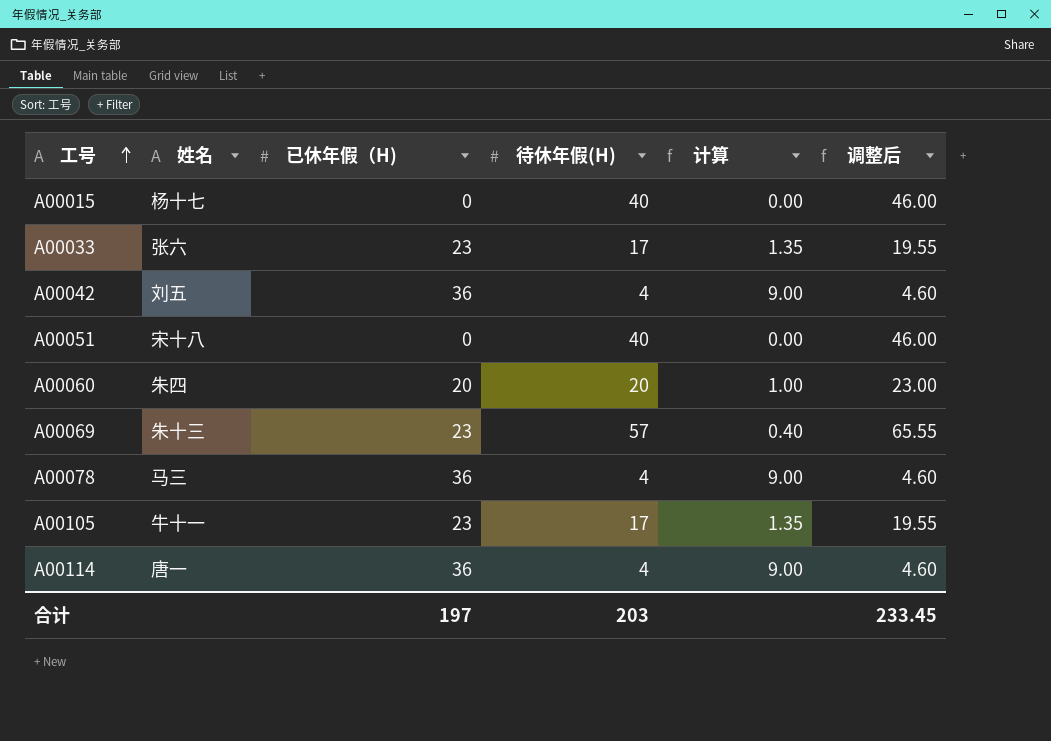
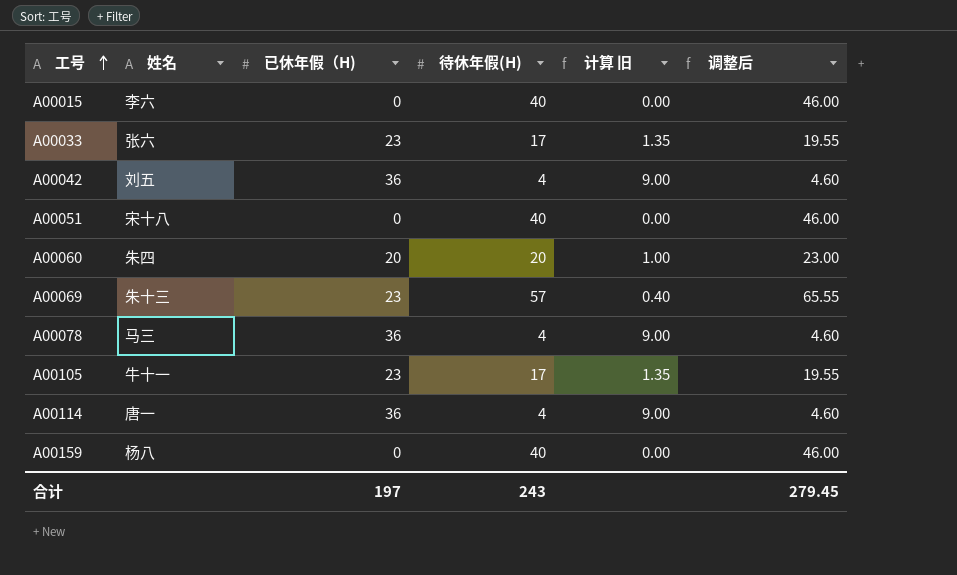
column name: 计算 -> 计算 旧
A00015 | 姓名: 杨十七 -> 李六
row A00159: none -> 杨八 | 0 | 40 | 0.00 | 46.00
合计 | 待休年假(H): 203 -> 243
合计 | 调整后: 233.45 -> 279.45

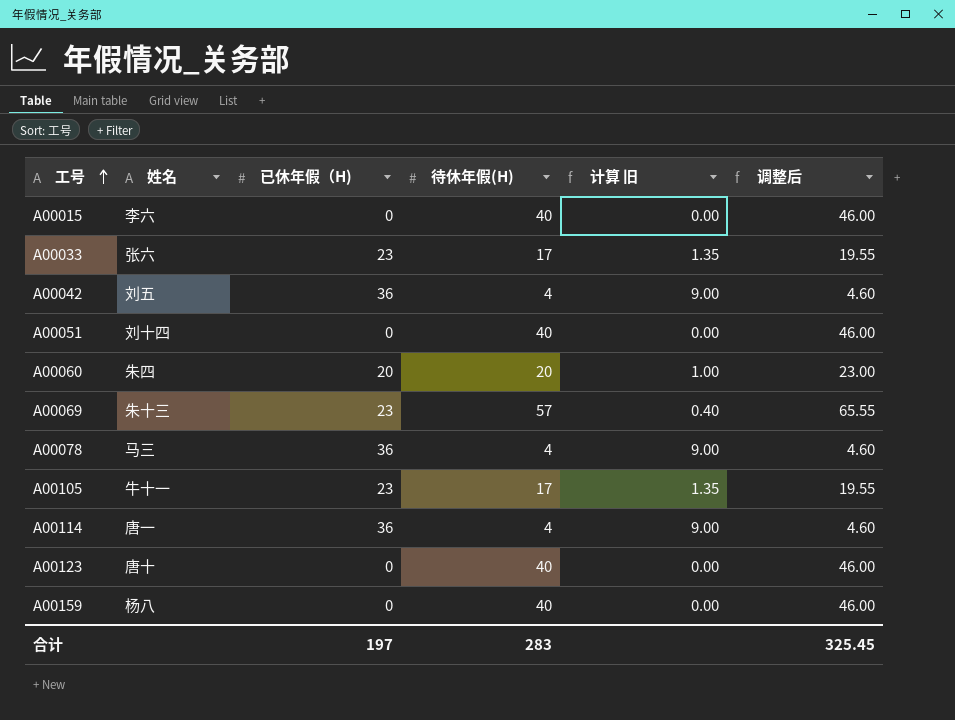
A00051 | 姓名: 宋十八 -> 刘十四
row A00123: none -> 唐十 | 0 | 40 | 0.00 | 46.00
合计 | 待休年假(H): 243 -> 283
合计 | 调整后: 279.45 -> 325.45

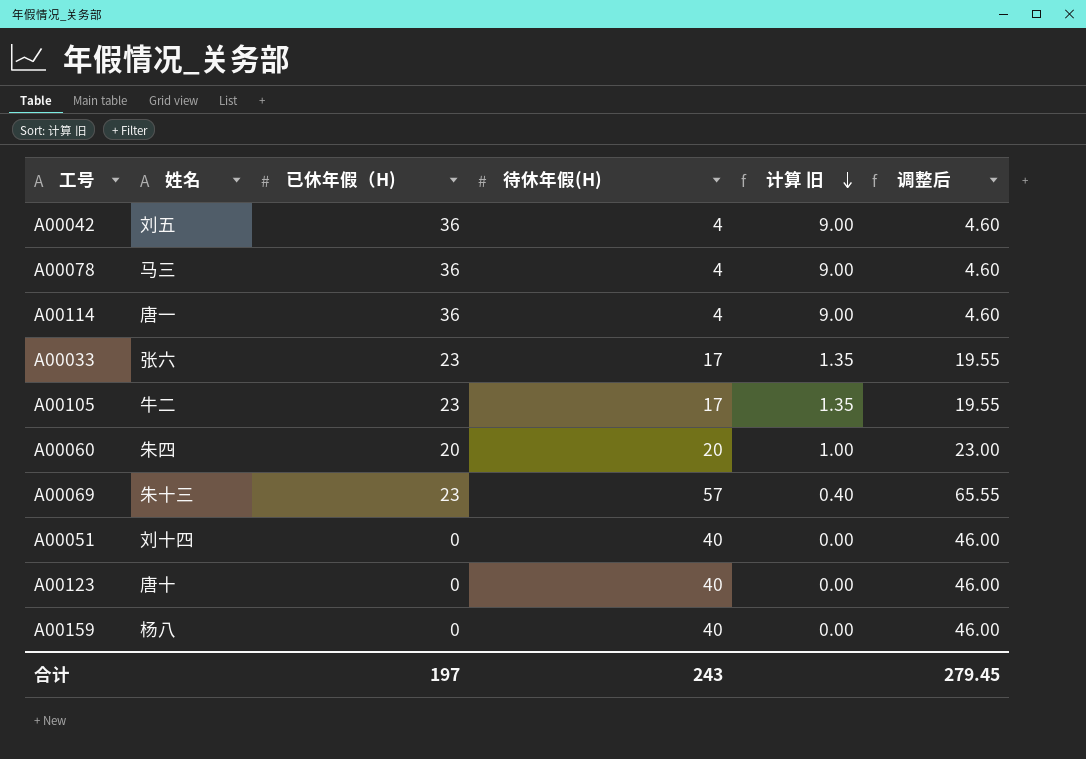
row order: 工号 ascending -> 计算 旧 descending
row A00015: 李六 | 0 | 40 | 0.00 | 46.00 -> none
A00105 | 姓名: 牛十一 -> 牛二
合计 | 待休年假(H): 283 -> 243
合计 | 调整后: 325.45 -> 279.45

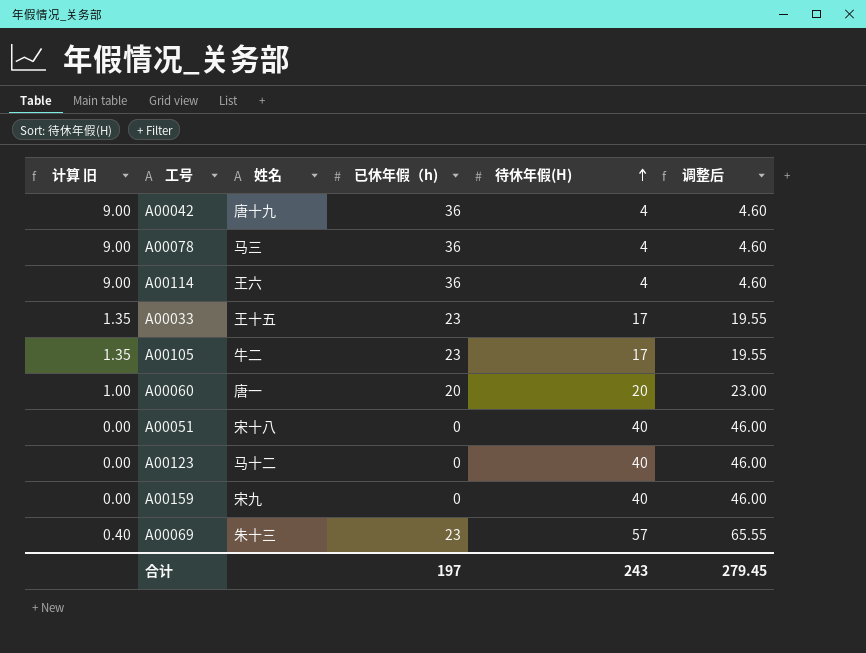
row order: 计算 旧 descending -> 待休年假(H) ascending
column 计算 旧 | position: 5 -> 1
column name: 已休年假（H) -> 已休年假（h)
A00042 | 姓名: 刘五 -> 唐十九
A00114 | 姓名: 唐一 -> 王六
A00033 | 姓名: 张六 -> 王十五
A00060 | 姓名: 朱四 -> 唐一
A00051 | 姓名: 刘十四 -> 宋十八
A00123 | 姓名: 唐十 -> 马十二
A00159 | 姓名: 杨八 -> 宋九

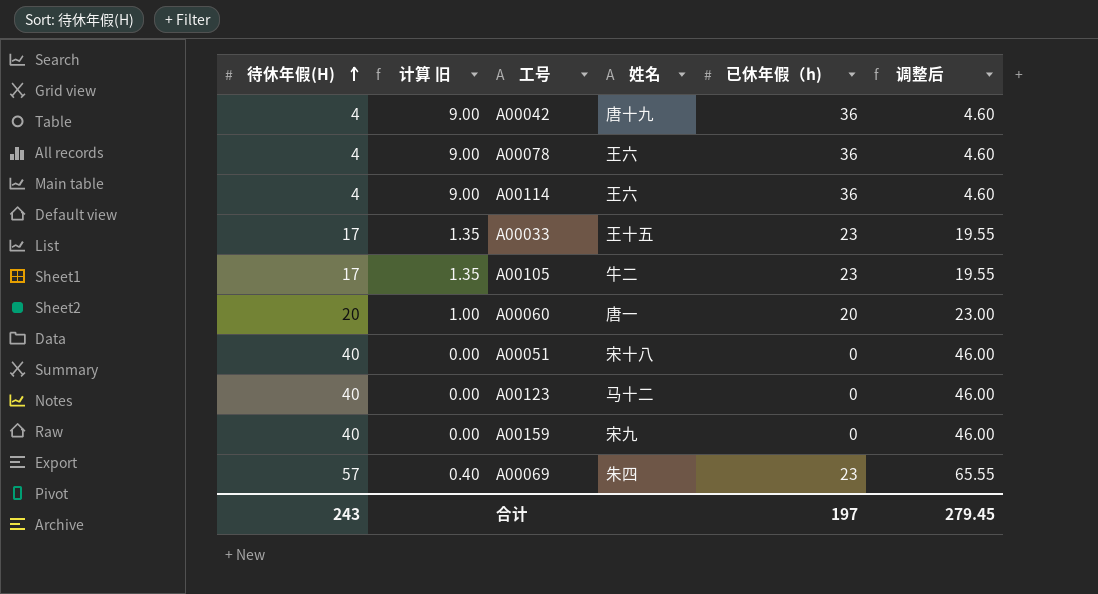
column 待休年假(H) | position: 5 -> 1
A00078 | 姓名: 马三 -> 王六
A00069 | 姓名: 朱十三 -> 朱四

